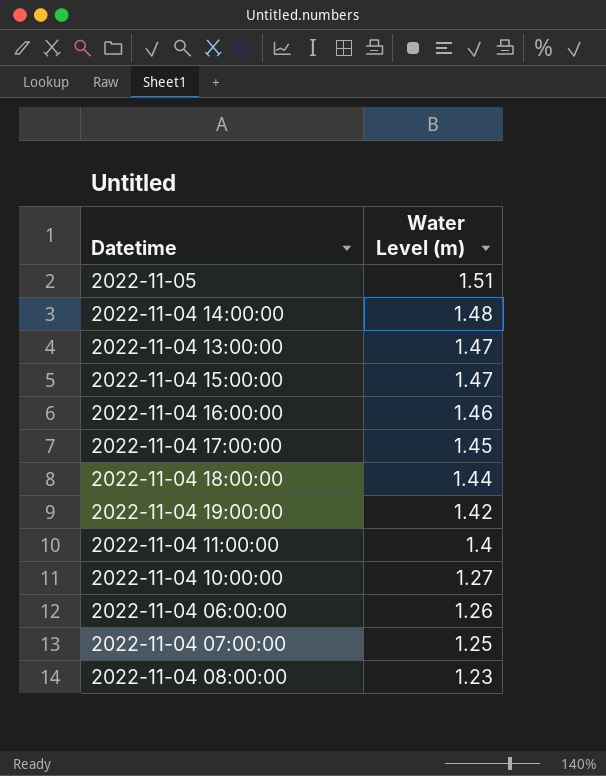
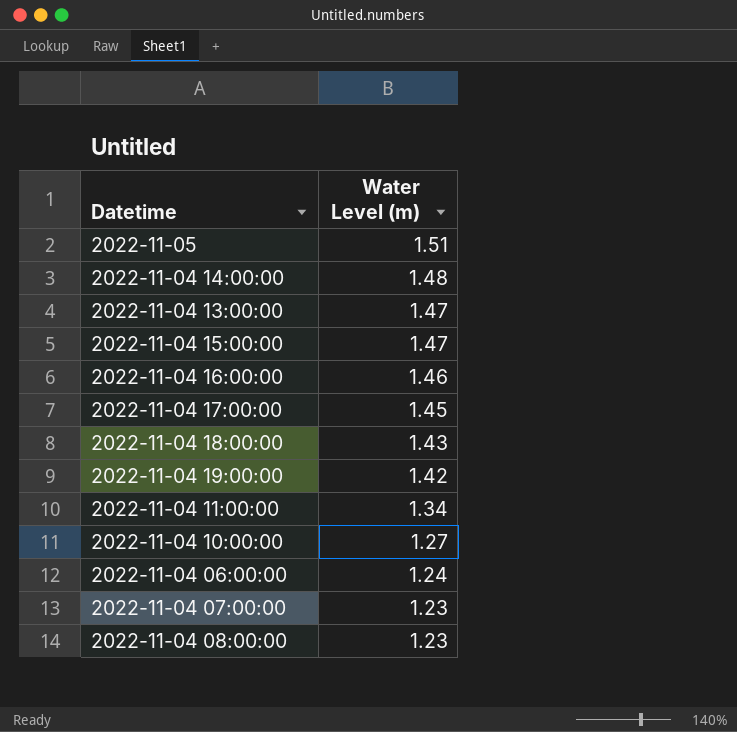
2022-11-04 18:00:00 | Water Level (m): 1.44 -> 1.43
2022-11-04 11:00:00 | Water Level (m): 1.4 -> 1.34
2022-11-04 06:00:00 | Water Level (m): 1.26 -> 1.24
2022-11-04 07:00:00 | Water Level (m): 1.25 -> 1.23

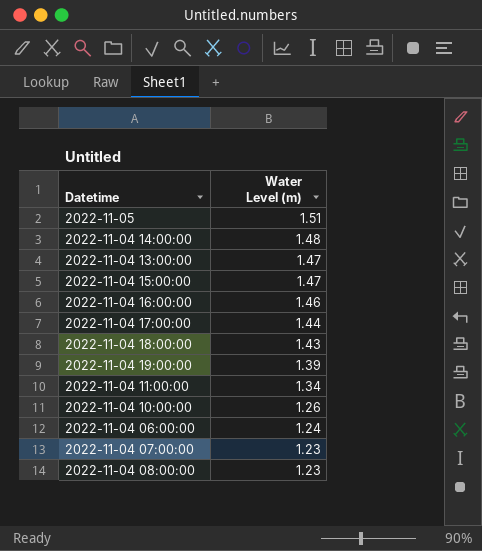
2022-11-04 17:00:00 | Water Level (m): 1.45 -> 1.44
2022-11-04 19:00:00 | Water Level (m): 1.42 -> 1.39
2022-11-04 10:00:00 | Water Level (m): 1.27 -> 1.26

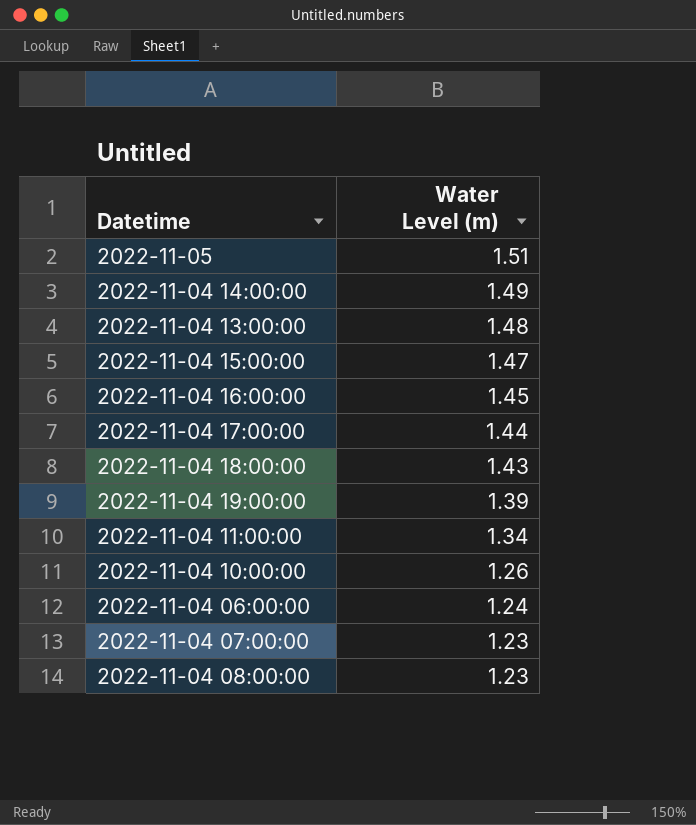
2022-11-04 14:00:00 | Water Level (m): 1.48 -> 1.49
2022-11-04 13:00:00 | Water Level (m): 1.47 -> 1.48
2022-11-04 16:00:00 | Water Level (m): 1.46 -> 1.45

